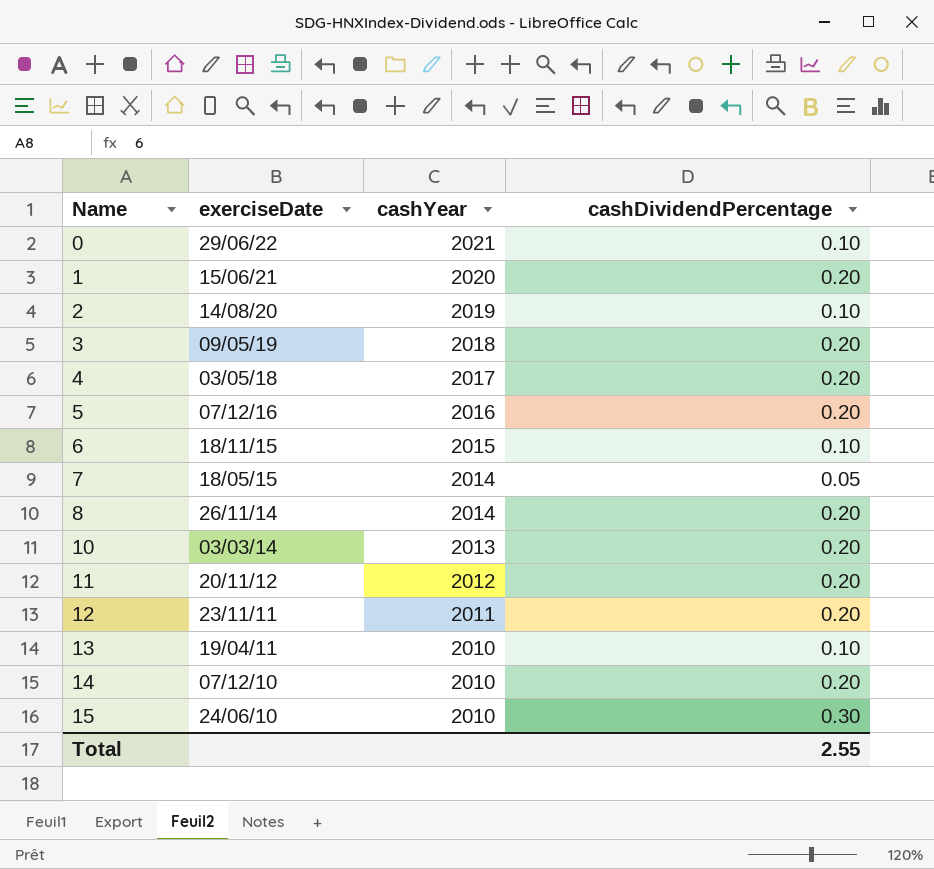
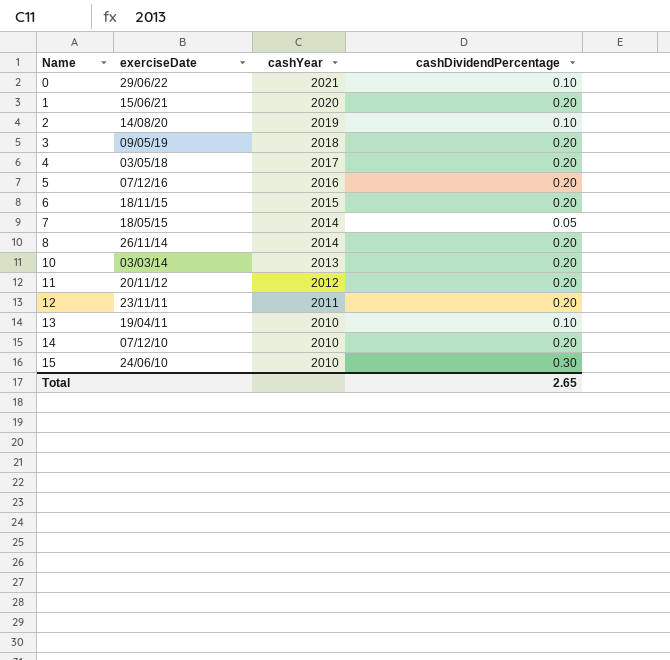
6 | cashDividendPercentage: 0.10 -> 0.20
Total | cashDividendPercentage: 2.55 -> 2.65

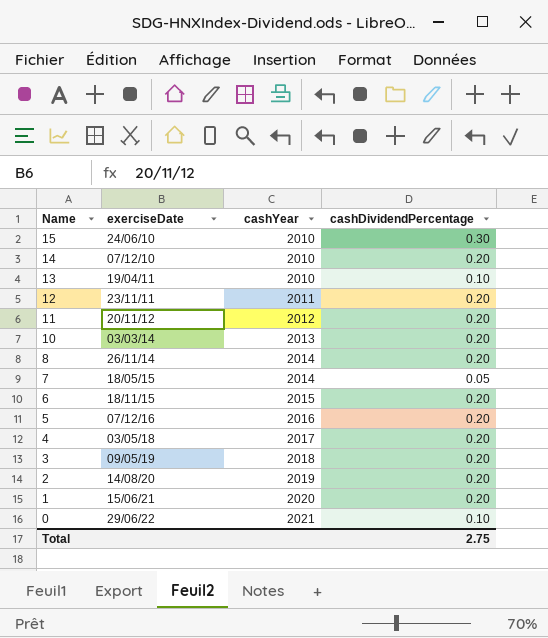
row order: Name ascending -> Name descending
2 | cashDividendPercentage: 0.10 -> 0.20
Total | cashDividendPercentage: 2.65 -> 2.75

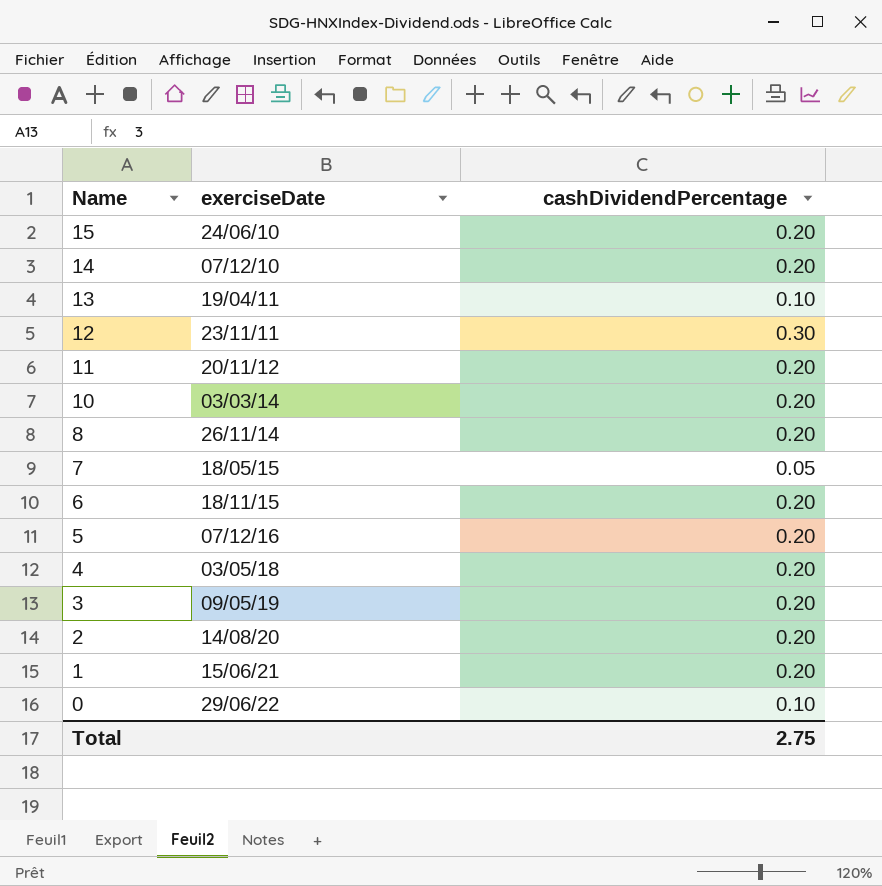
column cashYear | position: 3 -> none
15 | cashDividendPercentage: 0.30 -> 0.20
12 | cashDividendPercentage: 0.20 -> 0.30

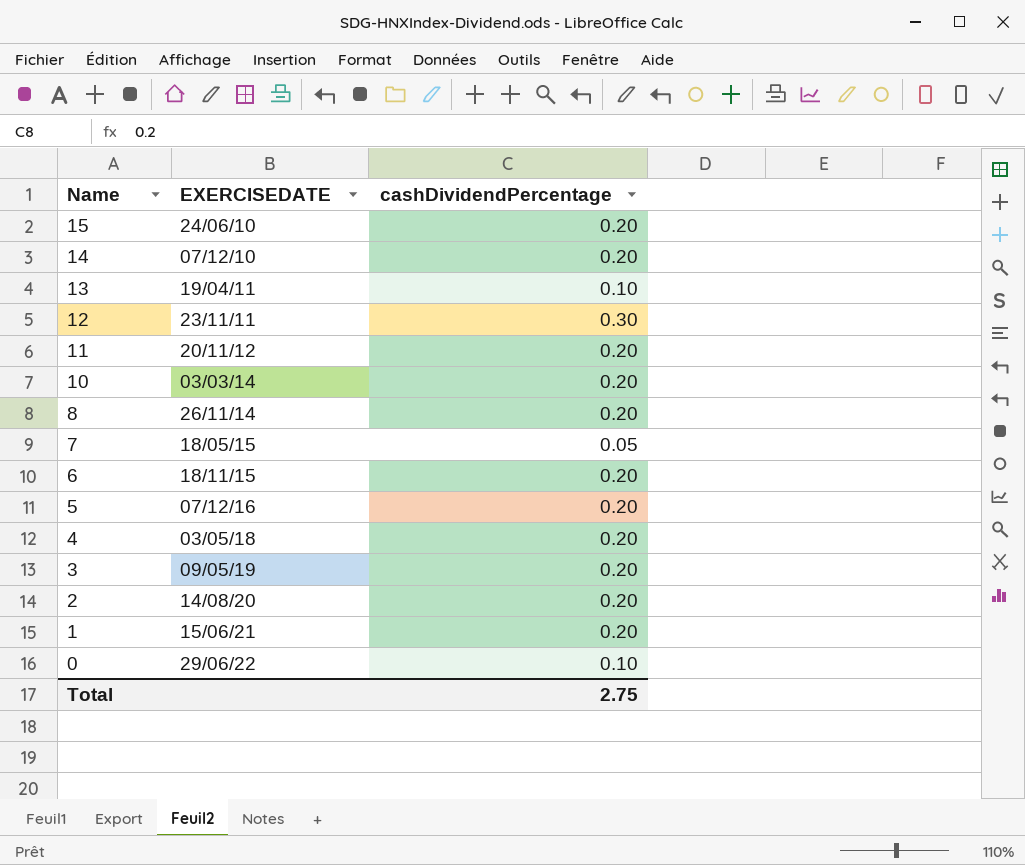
column name: exerciseDate -> EXERCISEDATE

